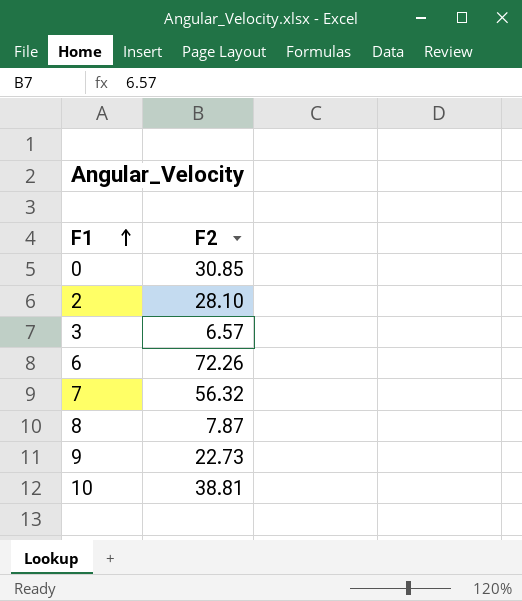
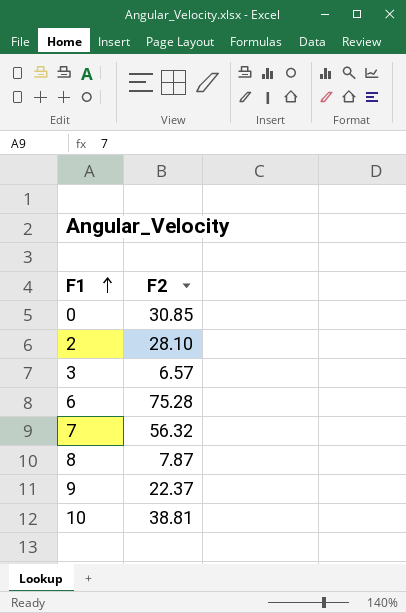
6 | F2: 72.26 -> 75.28
9 | F2: 22.73 -> 22.37

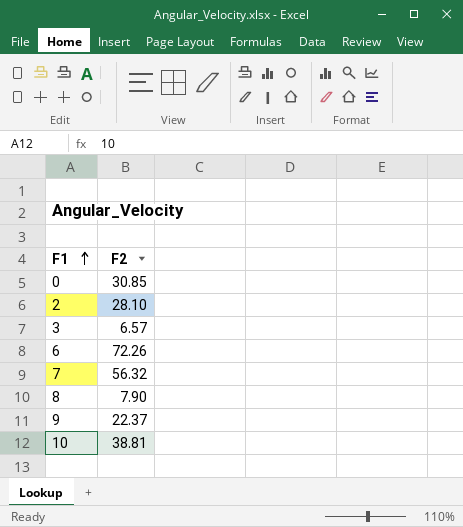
6 | F2: 75.28 -> 72.26
8 | F2: 7.87 -> 7.90

